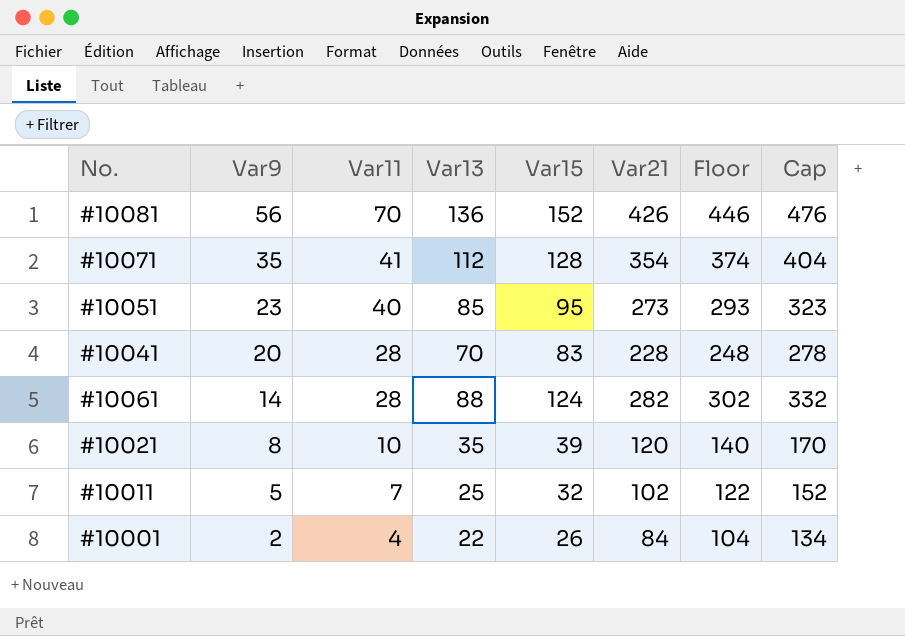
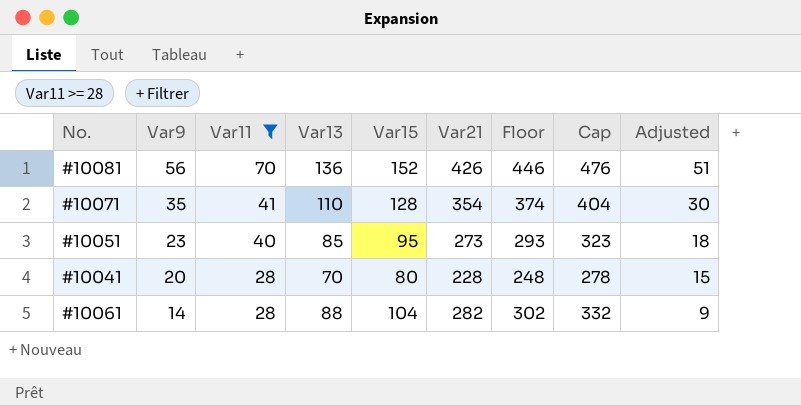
filter: none -> Var11 >= 28
column Adjusted | formula: none -> [Var9] - 5
#10071 | Var13: 112 -> 110
#10041 | Var15: 83 -> 80
#10061 | Var15: 124 -> 104

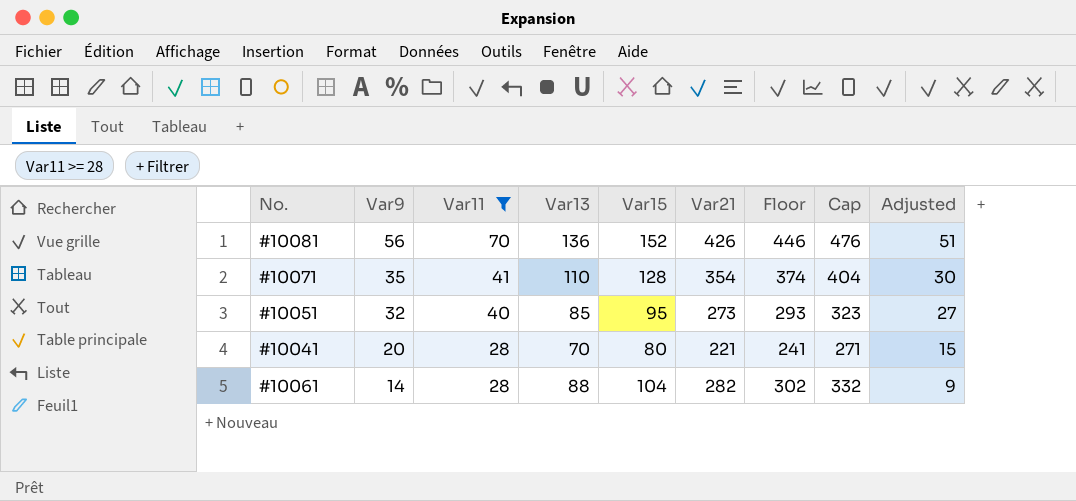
#10051 | Var9: 23 -> 32
#10051 | Adjusted: 18 -> 27
#10041 | Var21: 228 -> 221
#10041 | Floor: 248 -> 241
#10041 | Cap: 278 -> 271

